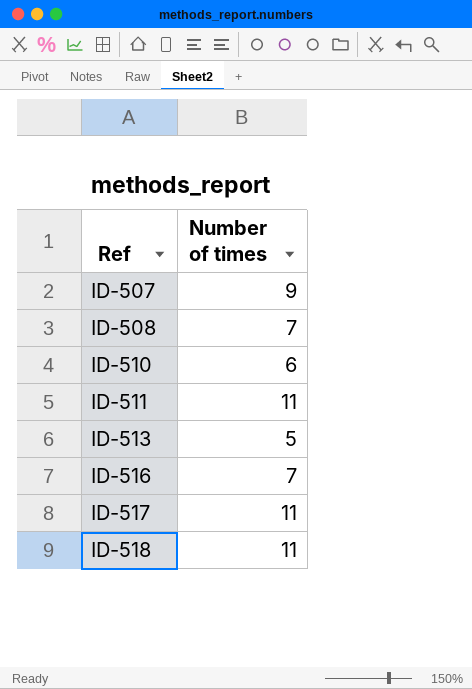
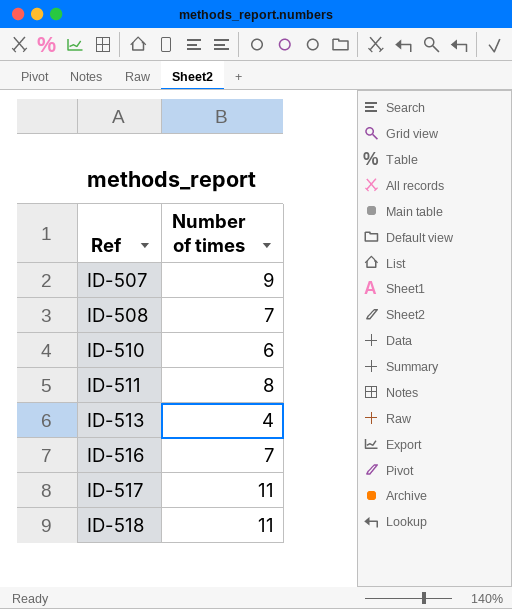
ID-511 | Number of times: 11 -> 8
ID-513 | Number of times: 5 -> 4

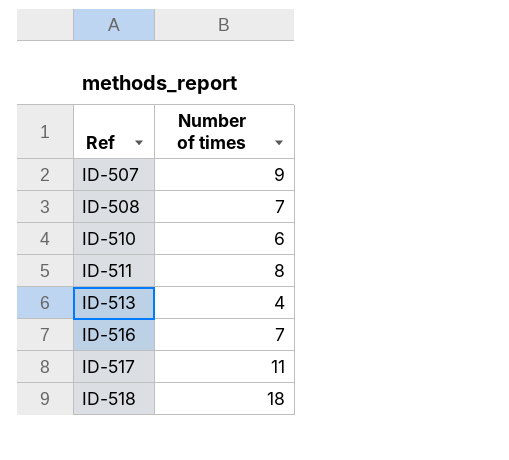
ID-518 | Number of times: 11 -> 18

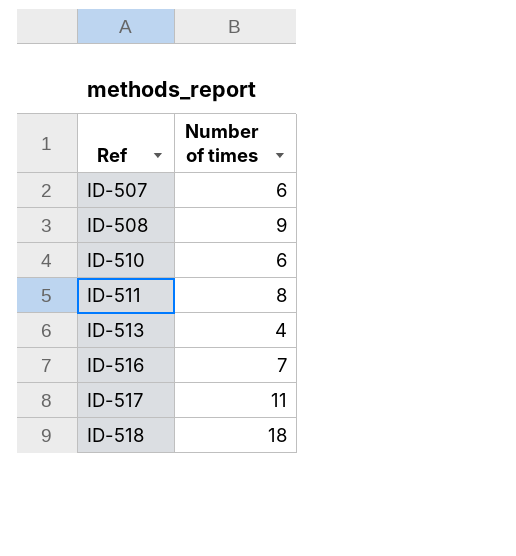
ID-507 | Number of times: 9 -> 6
ID-508 | Number of times: 7 -> 9

